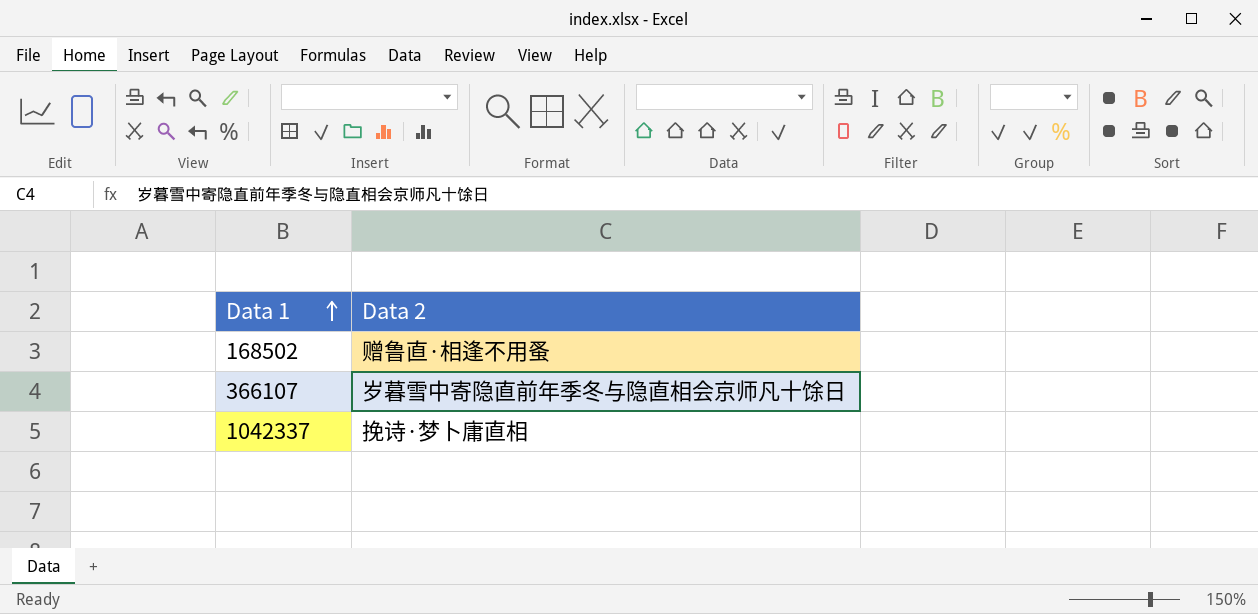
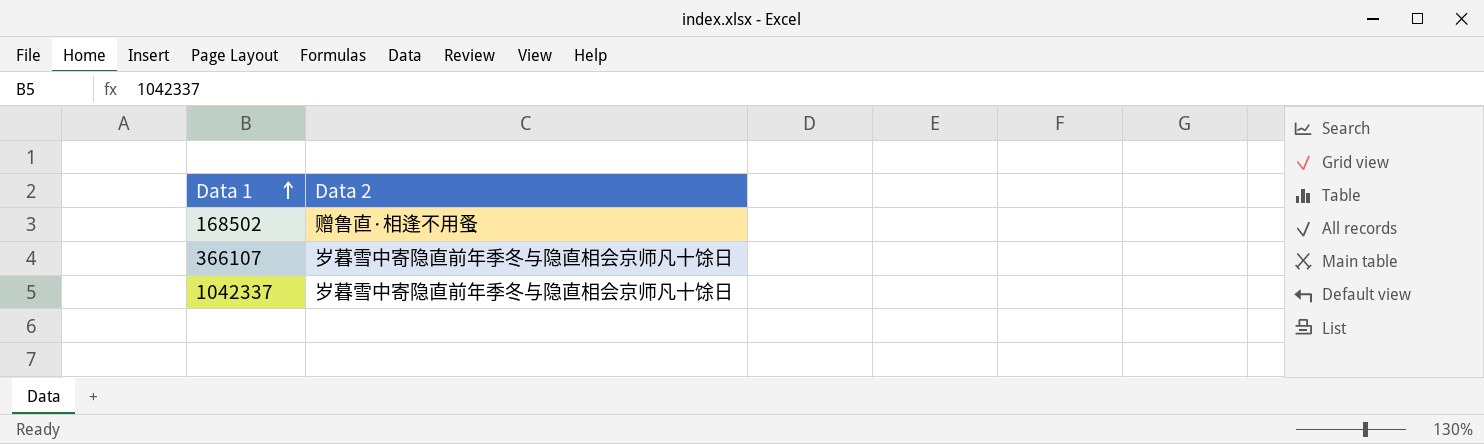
1042337 | Data 2: 挽诗·梦卜庸直相 -> 岁暮雪中寄隐直前年季冬与隐直相会京师凡十馀日

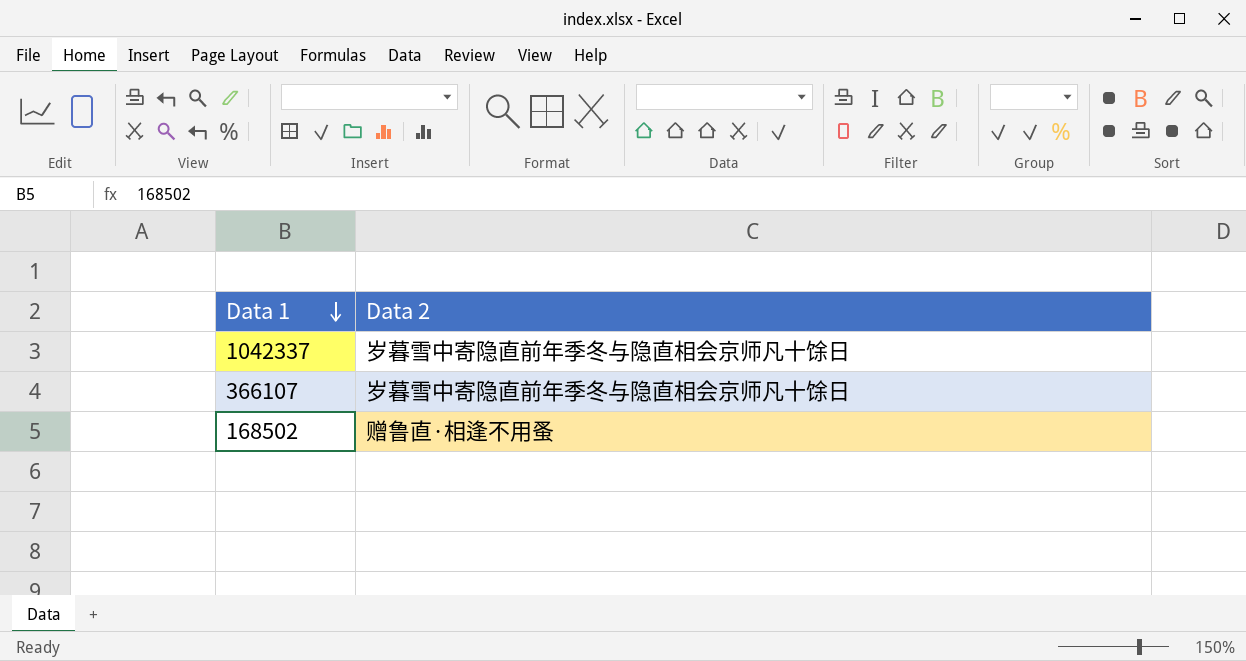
row order: Data 1 ascending -> Data 1 descending

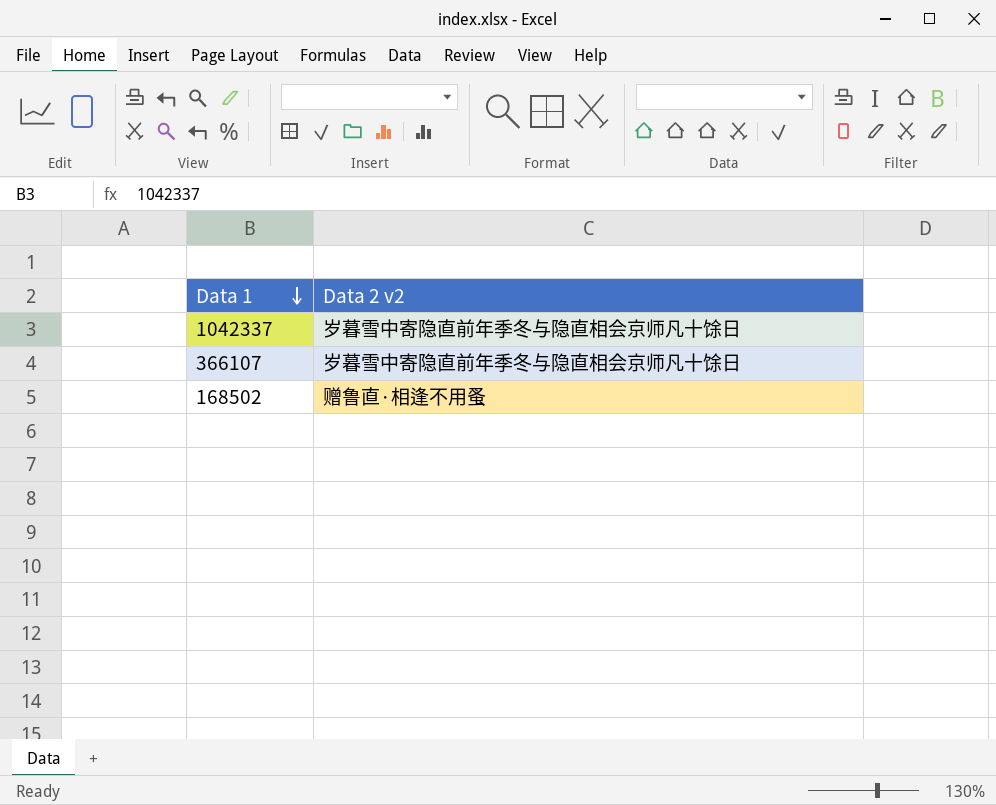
column name: Data 2 -> Data 2 v2

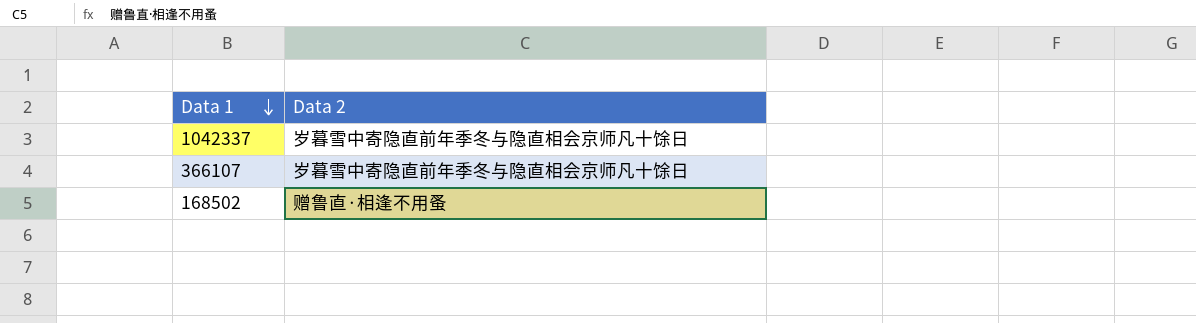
column name: Data 2 v2 -> Data 2

